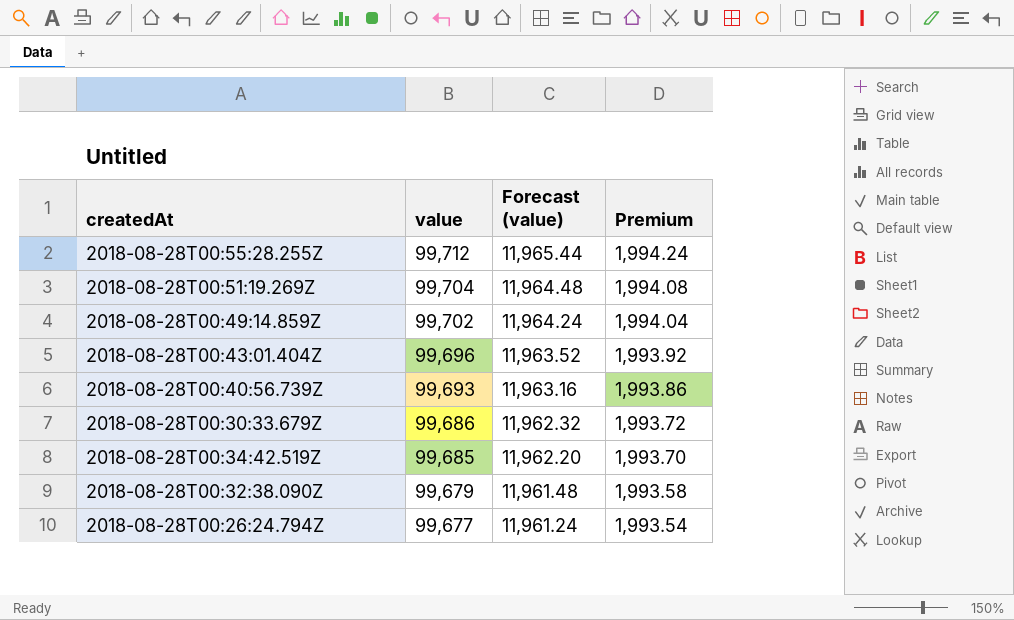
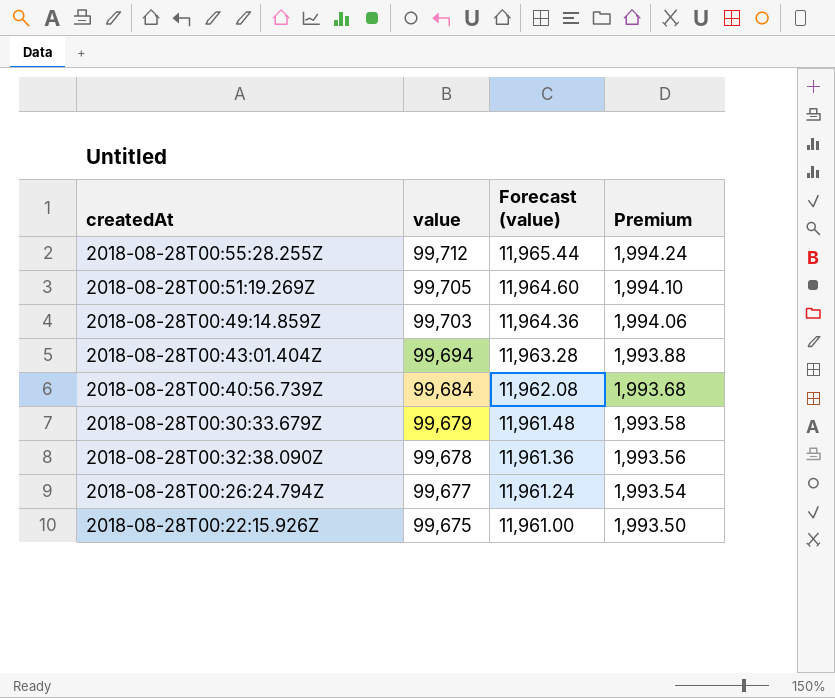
row 2018-08-28T00:34:42.519Z: 99,685 | 11,962.20 | 1,993.70 -> none
2018-08-28T00:51:19.269Z | value: 99,704 -> 99,705
2018-08-28T00:51:19.269Z | Forecast (value): 11,964.48 -> 11,964.60
2018-08-28T00:51:19.269Z | Premium: 1,994.08 -> 1,994.10
2018-08-28T00:49:14.859Z | value: 99,702 -> 99,703
2018-08-28T00:49:14.859Z | Forecast (value): 11,964.24 -> 11,964.36
2018-08-28T00:49:14.859Z | Premium: 1,994.04 -> 1,994.06
2018-08-28T00:43:01.404Z | value: 99,696 -> 99,694
2018-08-28T00:43:01.404Z | Forecast (value): 11,963.52 -> 11,963.28
2018-08-28T00:43:01.404Z | Premium: 1,993.92 -> 1,993.88
2018-08-28T00:40:56.739Z | value: 99,693 -> 99,684
2018-08-28T00:40:56.739Z | Forecast (value): 11,963.16 -> 11,962.08
2018-08-28T00:40:56.739Z | Premium: 1,993.86 -> 1,993.68
2018-08-28T00:30:33.679Z | value: 99,686 -> 99,679
2018-08-28T00:30:33.679Z | Forecast (value): 11,962.32 -> 11,961.48
2018-08-28T00:30:33.679Z | Premium: 1,993.72 -> 1,993.58
2018-08-28T00:32:38.090Z | value: 99,679 -> 99,678
2018-08-28T00:32:38.090Z | Forecast (value): 11,961.48 -> 11,961.36
2018-08-28T00:32:38.090Z | Premium: 1,993.58 -> 1,993.56
row 2018-08-28T00:22:15.926Z: none -> 99,675 | 11,961.00 | 1,993.50

